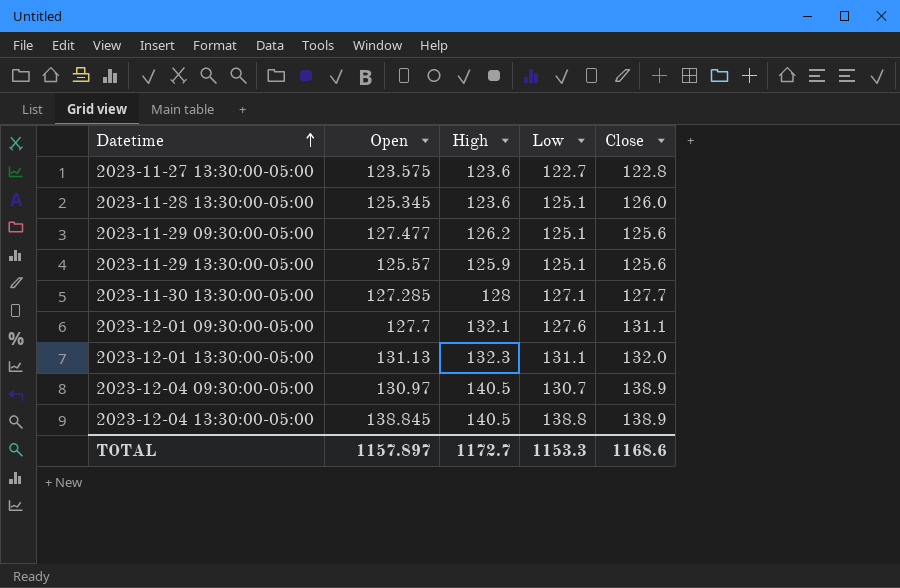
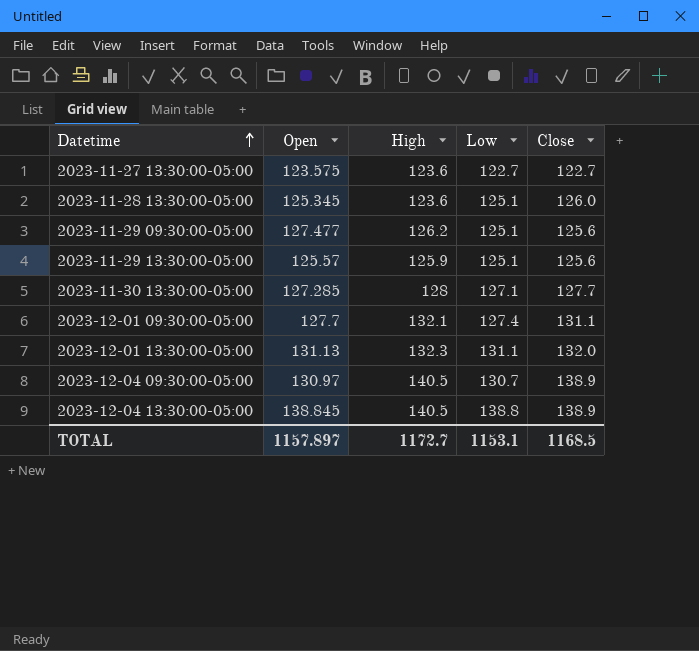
2023-11-27 13:30:00-05:00 | Close: 122.8 -> 122.7
2023-12-01 09:30:00-05:00 | Low: 127.6 -> 127.4
TOTAL | Low: 1153.3 -> 1153.1
TOTAL | Close: 1168.6 -> 1168.5

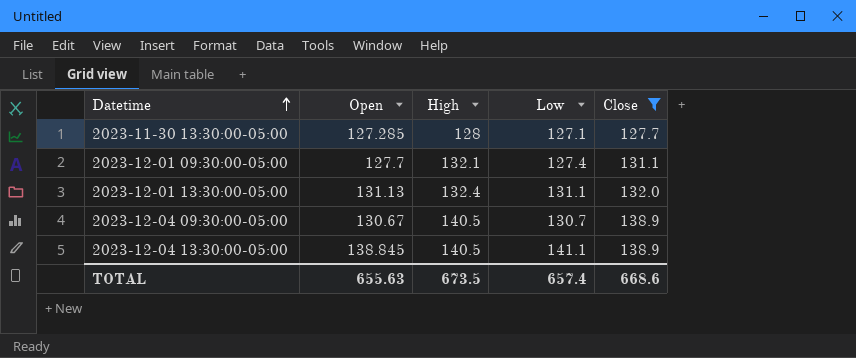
filter: none -> Close >= 127.7
2023-12-01 13:30:00-05:00 | High: 132.3 -> 132.4
2023-12-04 09:30:00-05:00 | Open: 130.97 -> 130.67
2023-12-04 13:30:00-05:00 | Low: 138.8 -> 141.1
TOTAL | Open: 1157.897 -> 655.63
TOTAL | High: 1172.7 -> 673.5
TOTAL | Low: 1153.1 -> 657.4
TOTAL | Close: 1168.5 -> 668.6

